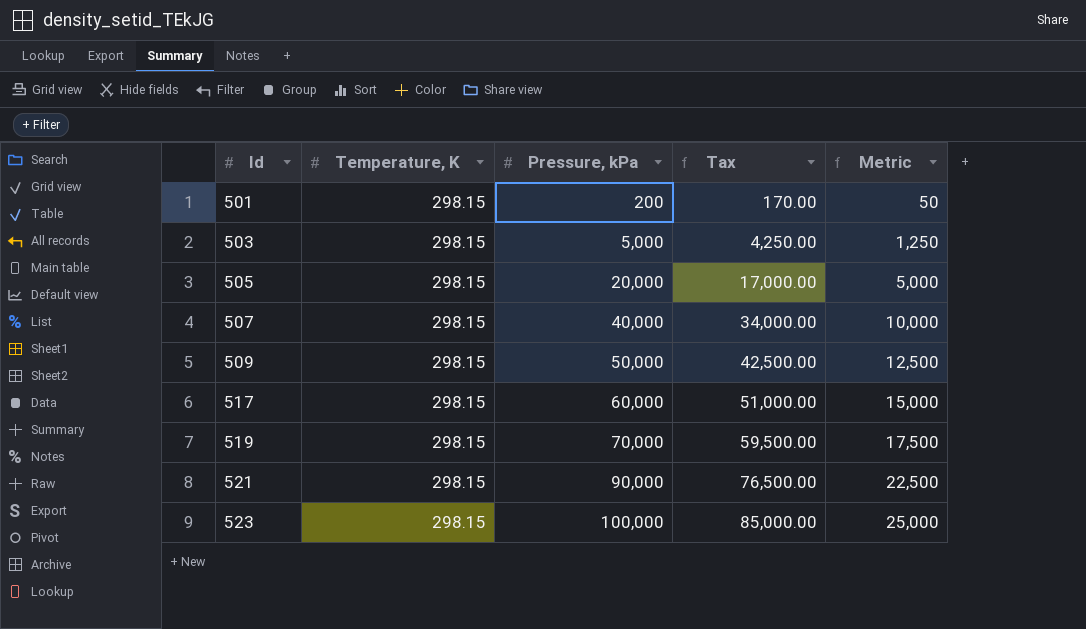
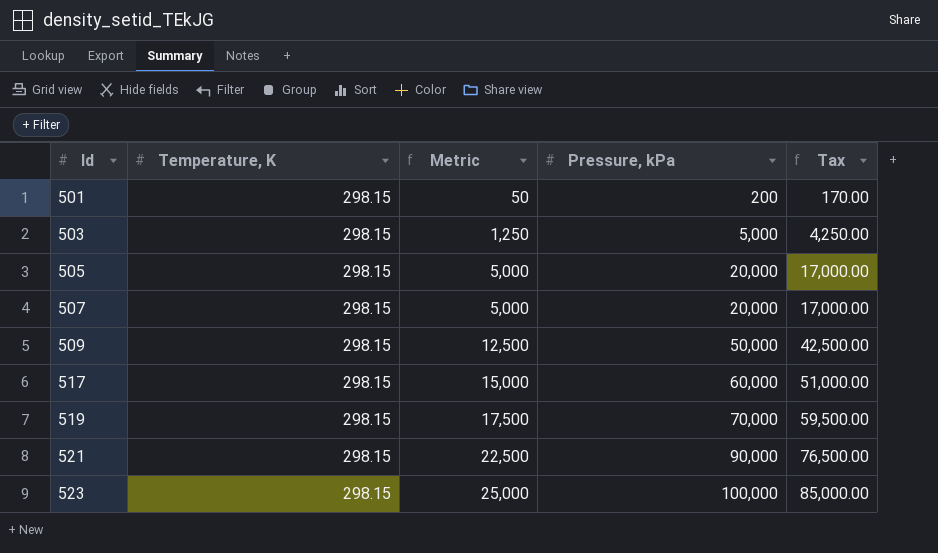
column Metric | position: 5 -> 3
507 | Metric: 10,000 -> 5,000
507 | Pressure, kPa: 40,000 -> 20,000
507 | Tax: 34,000.00 -> 17,000.00

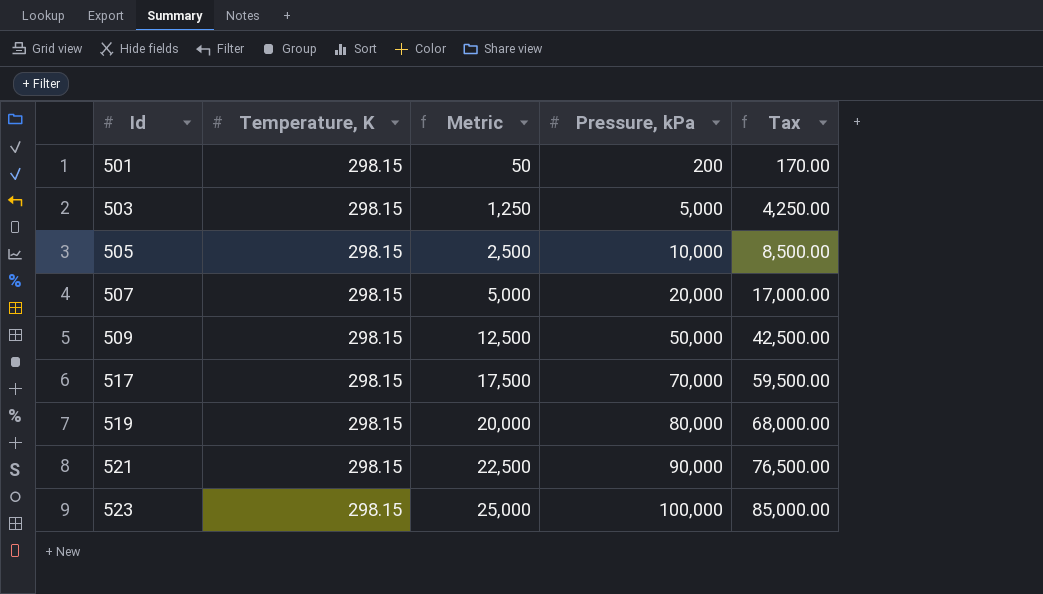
505 | Metric: 5,000 -> 2,500
505 | Pressure, kPa: 20,000 -> 10,000
505 | Tax: 17,000.00 -> 8,500.00
517 | Metric: 15,000 -> 17,500
517 | Pressure, kPa: 60,000 -> 70,000
517 | Tax: 51,000.00 -> 59,500.00
519 | Metric: 17,500 -> 20,000
519 | Pressure, kPa: 70,000 -> 80,000
519 | Tax: 59,500.00 -> 68,000.00

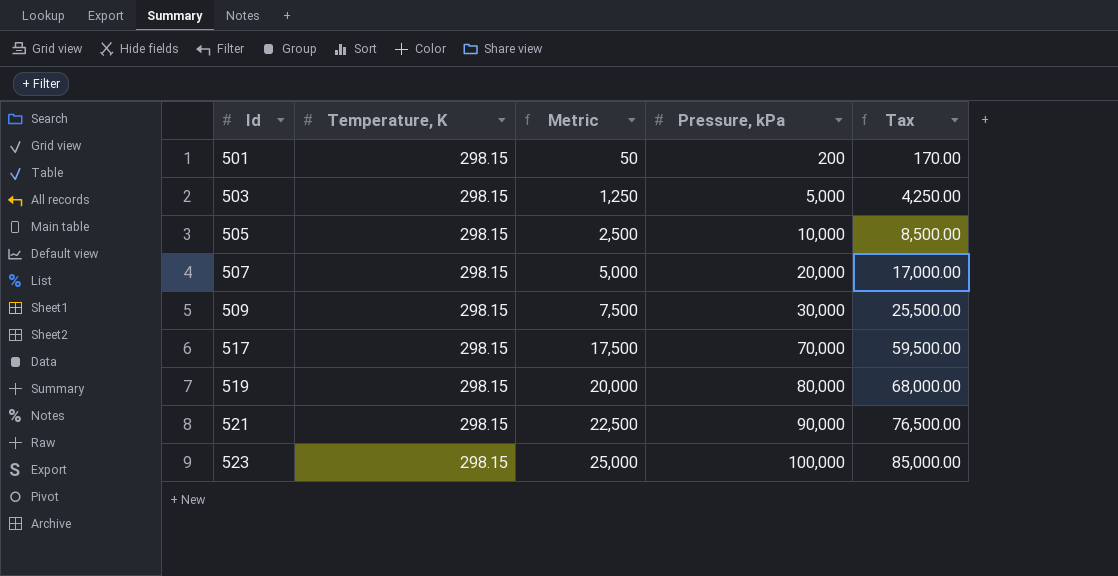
509 | Metric: 12,500 -> 7,500
509 | Pressure, kPa: 50,000 -> 30,000
509 | Tax: 42,500.00 -> 25,500.00

